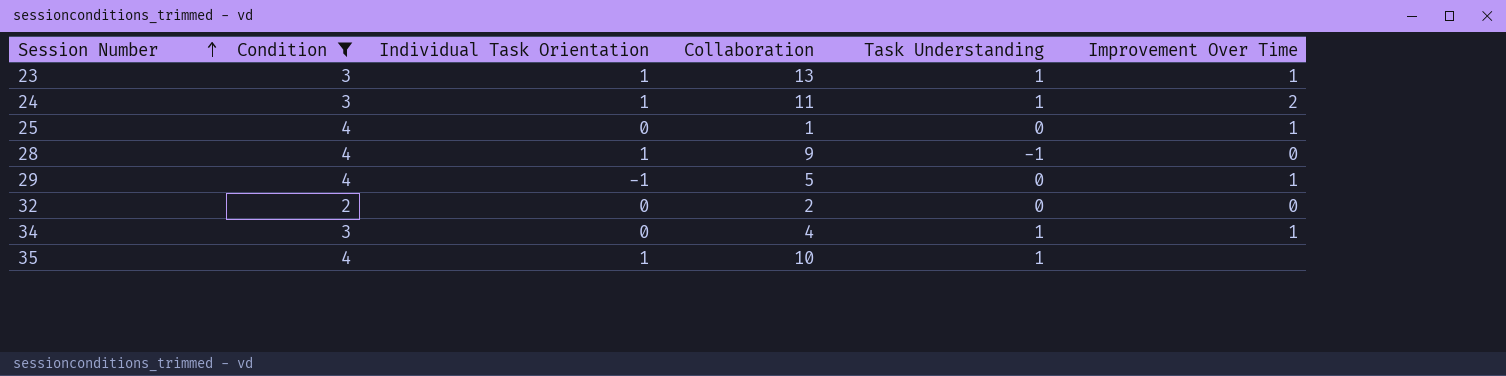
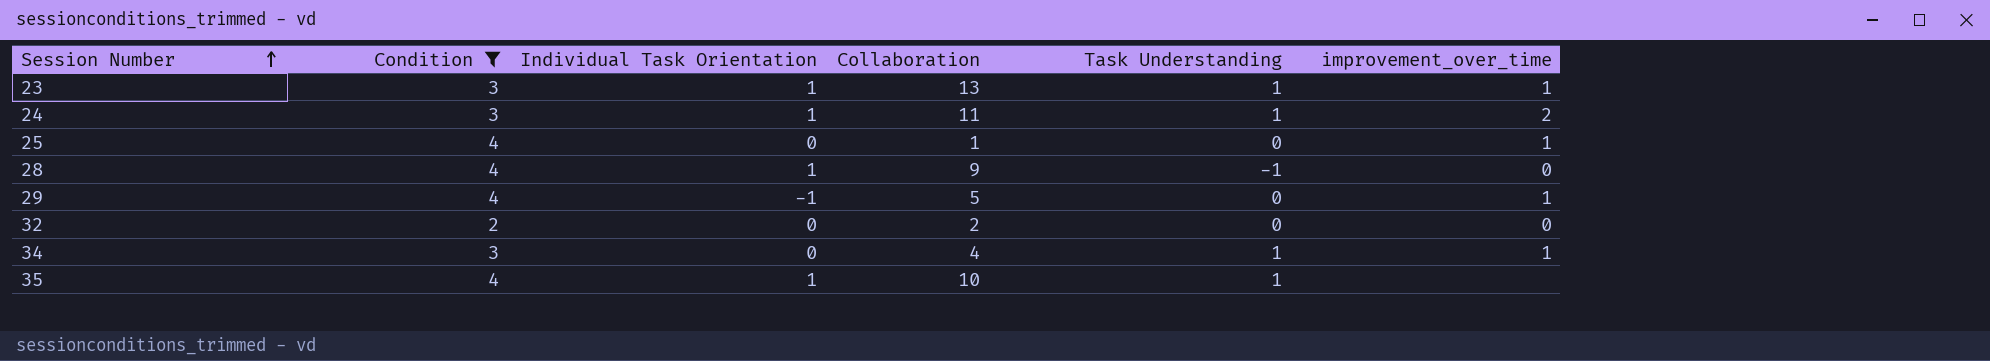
column name: Improvement Over Time -> improvement_over_time

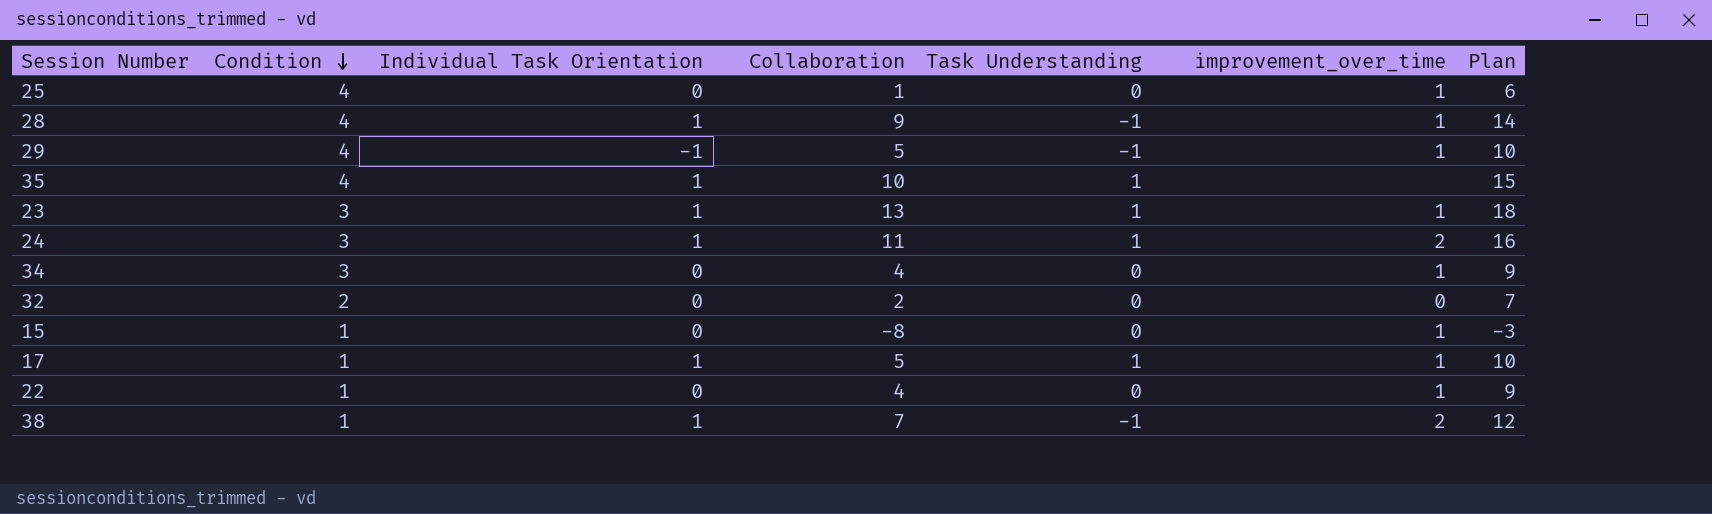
filter: Condition != 1 -> none
row order: Session Number ascending -> Condition descending
column Plan | formula: none -> [Collaboration] + 5
28 | improvement_over_time: 0 -> 1
29 | Task Understanding: 0 -> -1
34 | Task Understanding: 1 -> 0

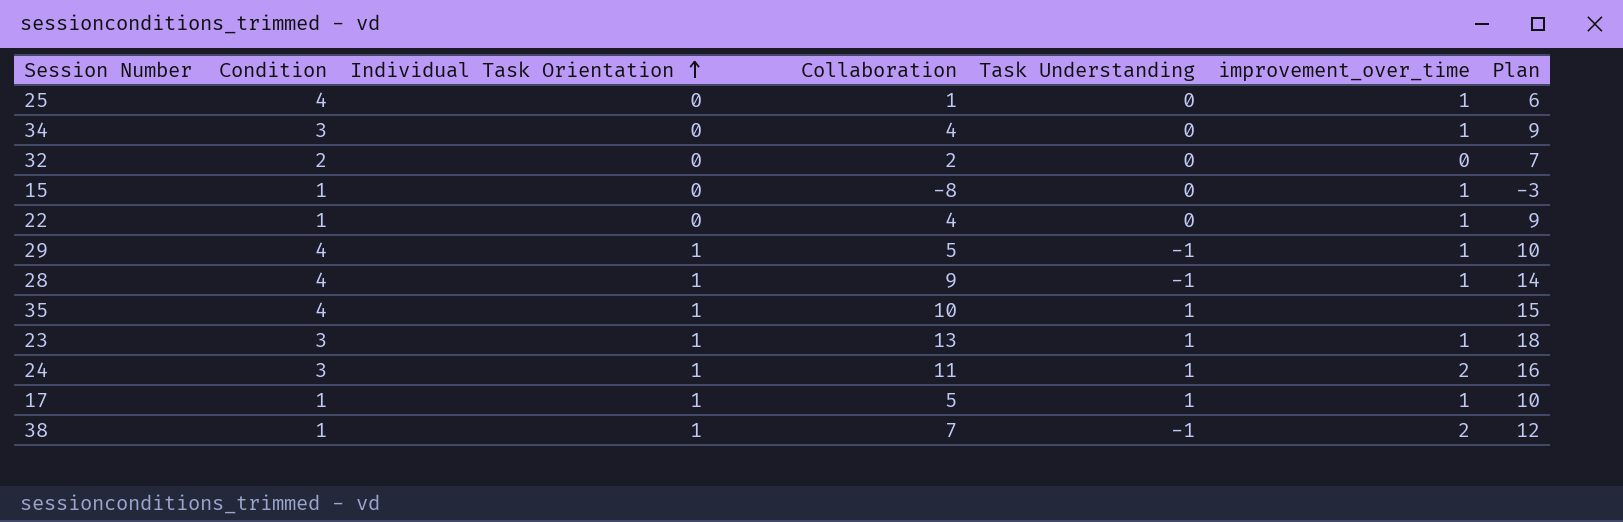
row order: Condition descending -> Individual Task Orientation ascending
29 | Individual Task Orientation: -1 -> 1

